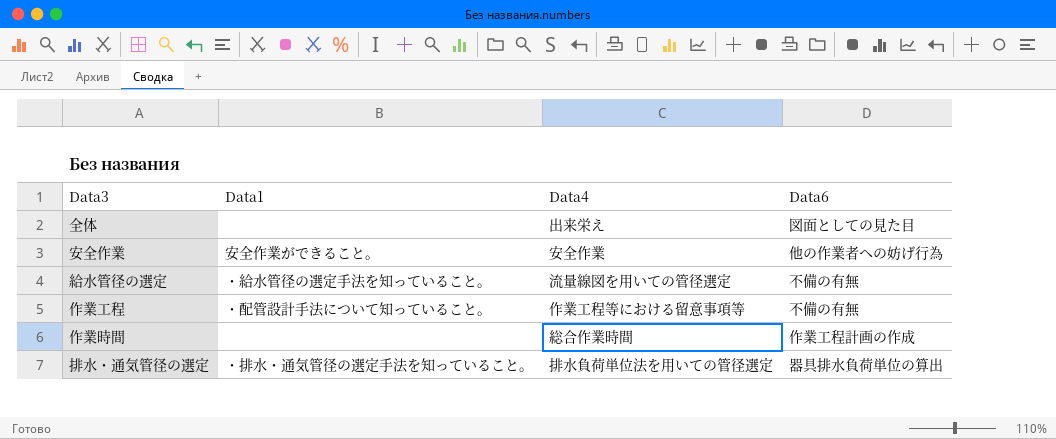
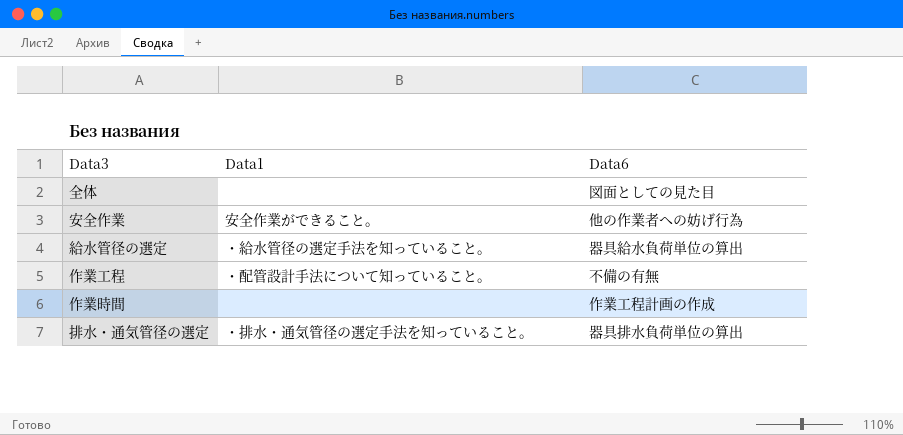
column Data4 | position: 3 -> none
給水管径の選定 | Data6: 不備の有無 -> 器具給水負荷単位の算出

